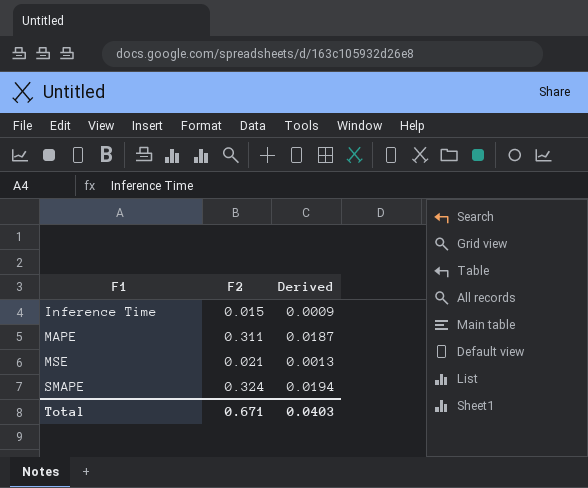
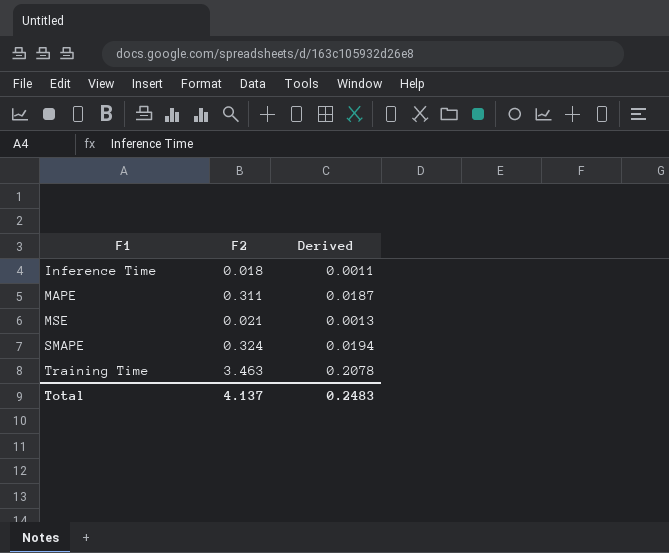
Inference Time | F2: 0.015 -> 0.018
Inference Time | Derived: 0.0009 -> 0.0011
row Training Time: none -> 3.463 | 0.2078
Total | F2: 0.671 -> 4.137
Total | Derived: 0.0403 -> 0.2483

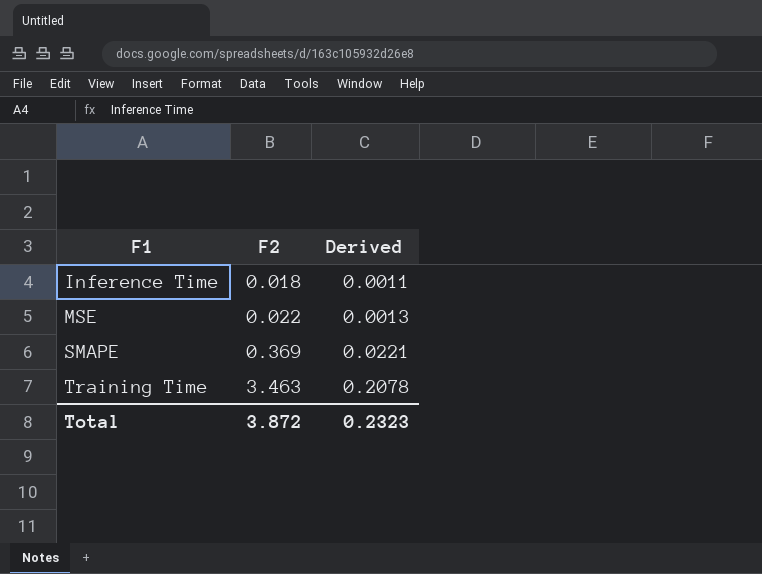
row MAPE: 0.311 | 0.0187 -> none
MSE | F2: 0.021 -> 0.022
SMAPE | F2: 0.324 -> 0.369
SMAPE | Derived: 0.0194 -> 0.0221
Total | F2: 4.137 -> 3.872
Total | Derived: 0.2483 -> 0.2323

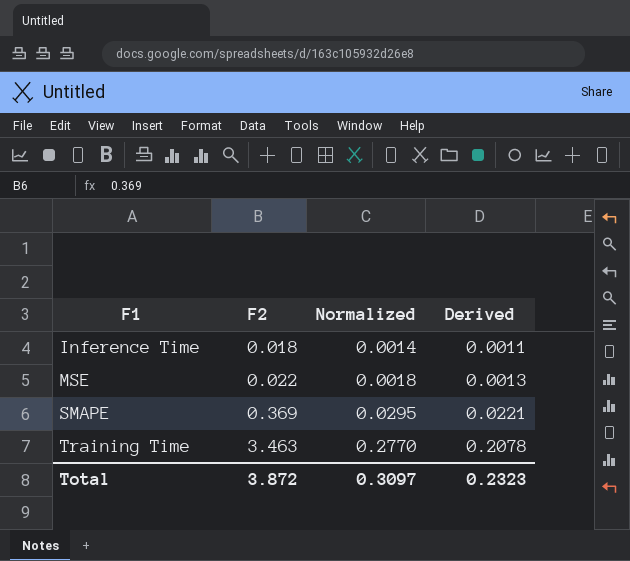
column Normalized | formula: none -> [F2] * 0.08

